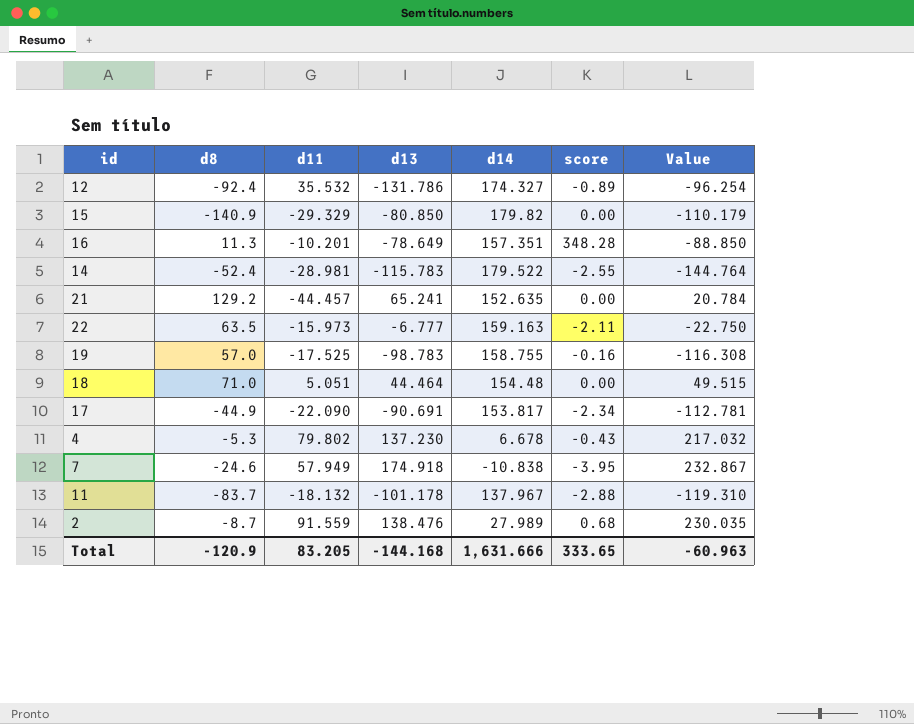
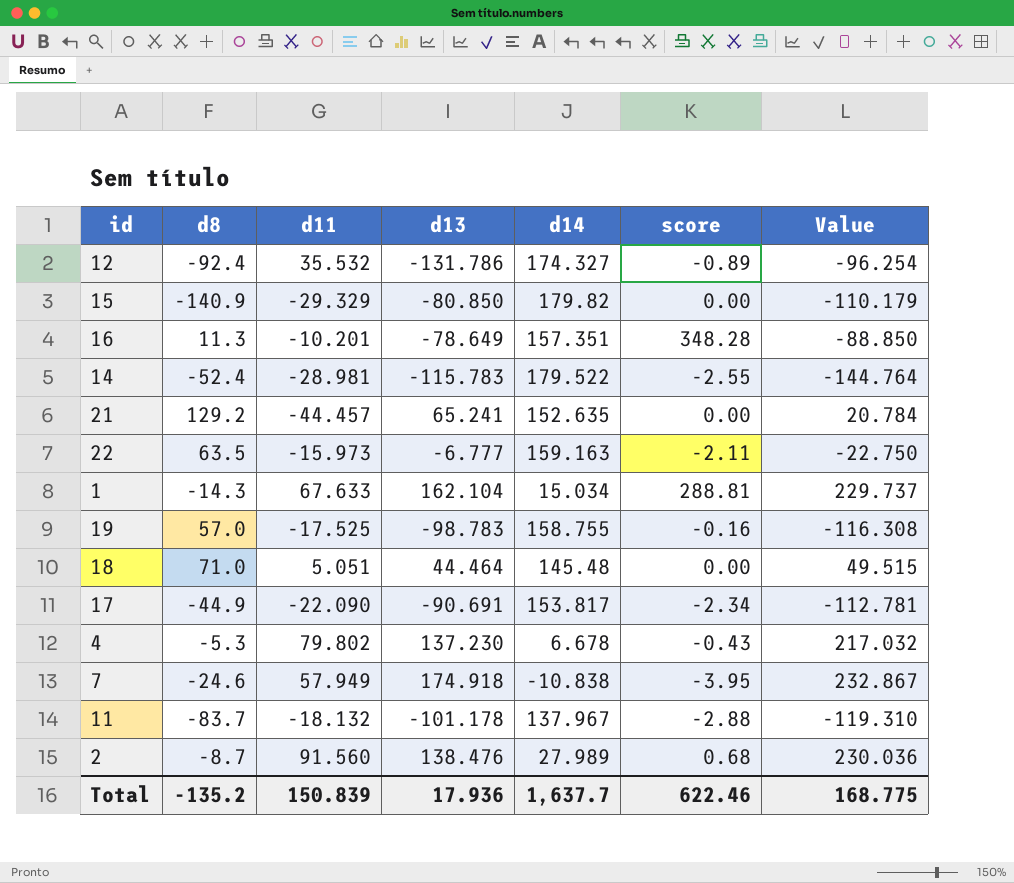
row 1: none -> -14.3 | 67.633 | 162.104 | 15.034 | 288.81 | 229.737
18 | d14: 154.48 -> 145.48
2 | d11: 91.559 -> 91.560
2 | Value: 230.035 -> 230.036
Total | d8: -120.9 -> -135.2
Total | d11: 83.205 -> 150.839
Total | d13: -144.168 -> 17.936
Total | d14: 1,631.666 -> 1,637.7
Total | score: 333.65 -> 622.46
Total | Value: -60.963 -> 168.775

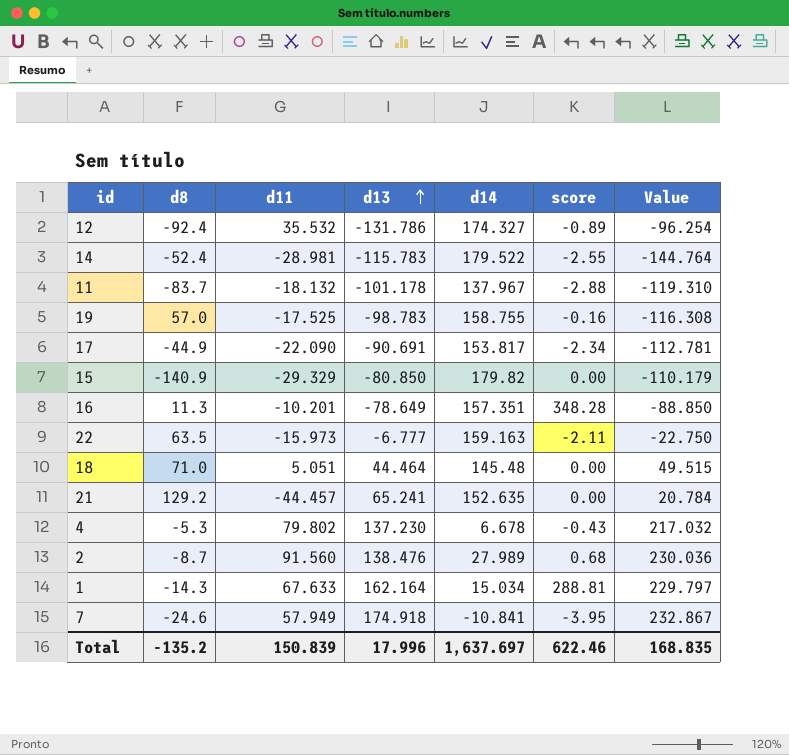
row order: none -> d13 ascending
1 | d13: 162.104 -> 162.164
1 | Value: 229.737 -> 229.797
7 | d14: -10.838 -> -10.841
Total | d13: 17.936 -> 17.996
Total | d14: 1,637.7 -> 1,637.697
Total | Value: 168.775 -> 168.835

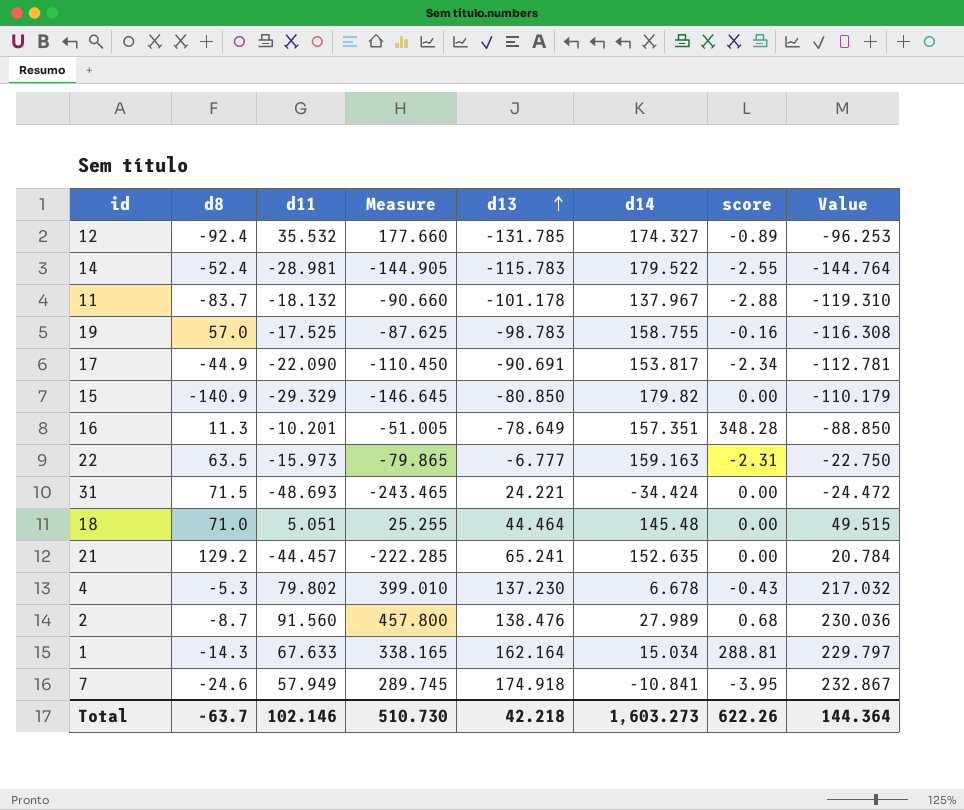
column Measure | formula: none -> [d11] * 5
12 | d13: -131.786 -> -131.785
12 | Value: -96.254 -> -96.253
22 | score: -2.11 -> -2.31
row 31: none -> 71.5 | -48.693 | -243.465 | 24.221 | -34.424 | 0.00 | -24.472
Total | d8: -135.2 -> -63.7
Total | d11: 150.839 -> 102.146
Total | d13: 17.996 -> 42.218
Total | d14: 1,637.697 -> 1,603.273
Total | score: 622.46 -> 622.26
Total | Value: 168.835 -> 144.364

